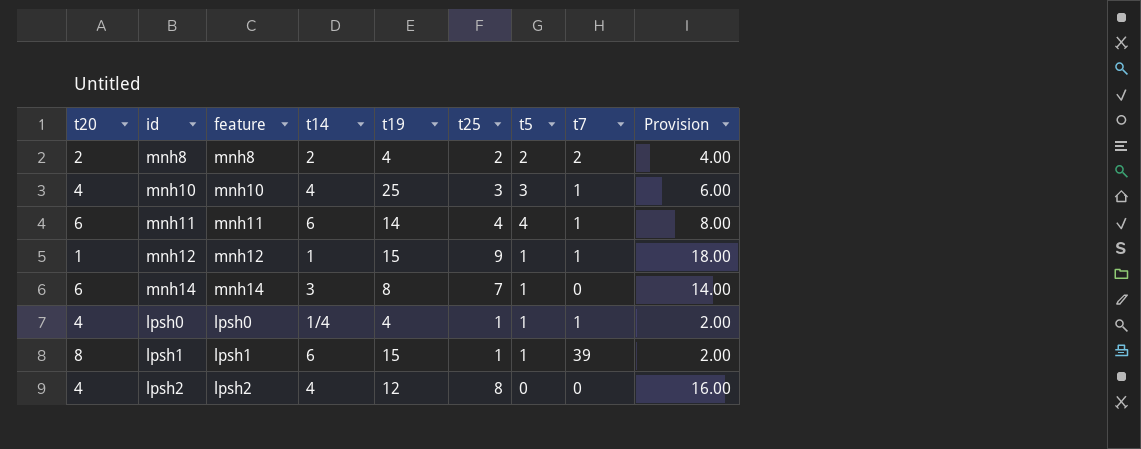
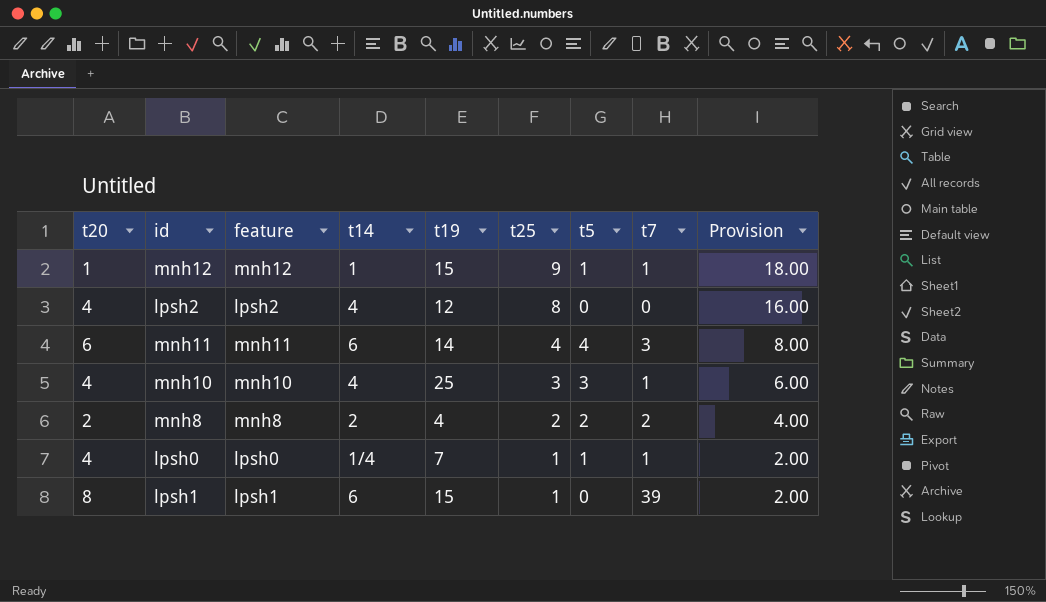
row order: none -> t25 descending
row mnh14: 6 | mnh14 | 3 | 8 | 7 | 1 | 0 | 14.00 -> none
mnh11 | t7: 1 -> 3
lpsh0 | t19: 4 -> 7
lpsh1 | t5: 1 -> 0

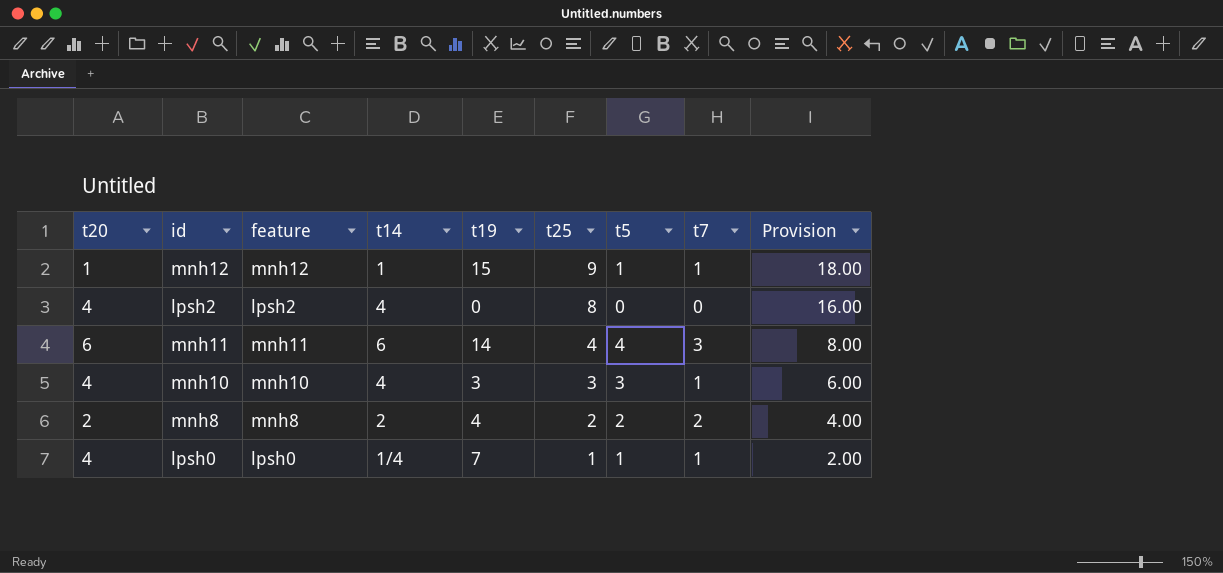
row lpsh1: 8 | lpsh1 | 6 | 15 | 1 | 0 | 39 | 2.00 -> none
lpsh2 | t19: 12 -> 0
mnh10 | t19: 25 -> 3

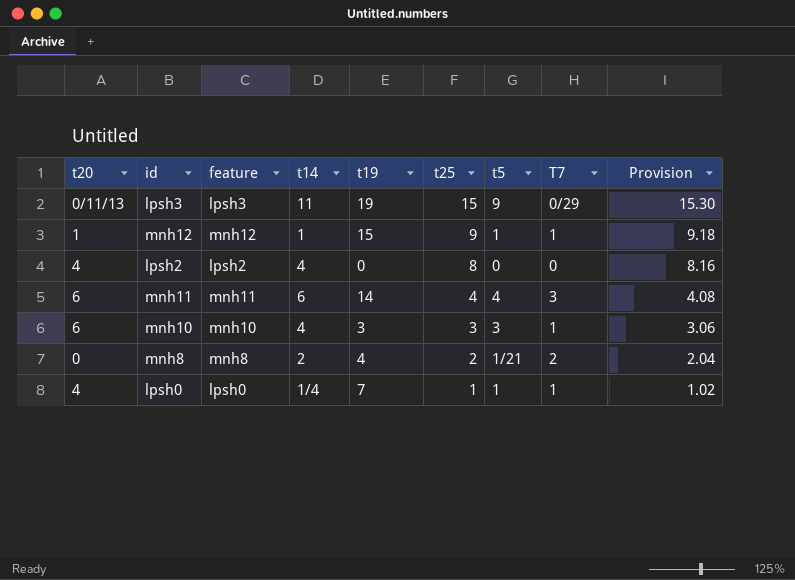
column name: t7 -> T7
column Provision | formula: [t25] * 2 -> [t25] * 1.02
row lpsh3: none -> 0/11/13 | lpsh3 | 11 | 19 | 15 | 9 | 0/29 | 15.30
mnh10 | t20: 4 -> 6
mnh8 | t20: 2 -> 0
mnh8 | t5: 2 -> 1/21

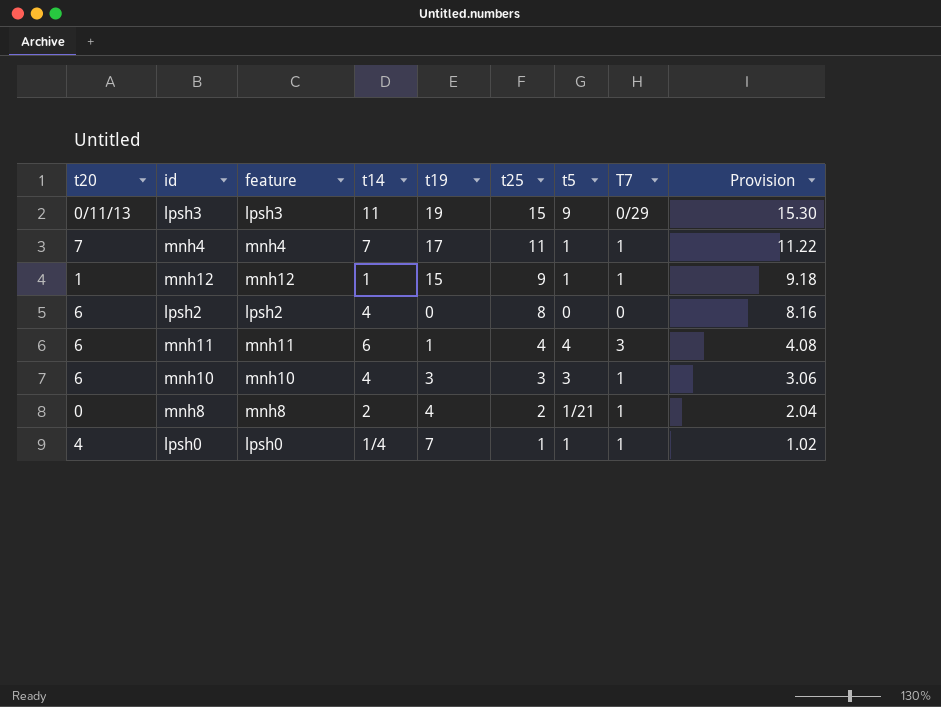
row mnh4: none -> 7 | mnh4 | 7 | 17 | 11 | 1 | 1 | 11.22
lpsh2 | t20: 4 -> 6
mnh11 | t19: 14 -> 1
mnh8 | T7: 2 -> 1

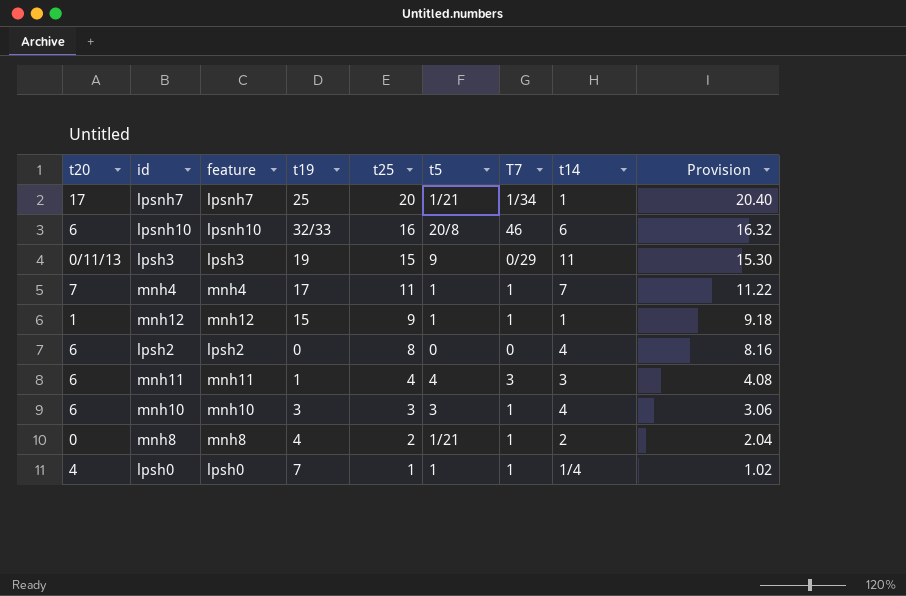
column t14 | position: 4 -> 8
row lpsnh7: none -> 17 | lpsnh7 | 25 | 20 | 1/21 | 1/34 | 1 | 20.40
row lpsnh10: none -> 6 | lpsnh10 | 32/33 | 16 | 20/8 | 46 | 6 | 16.32
mnh11 | t14: 6 -> 3

